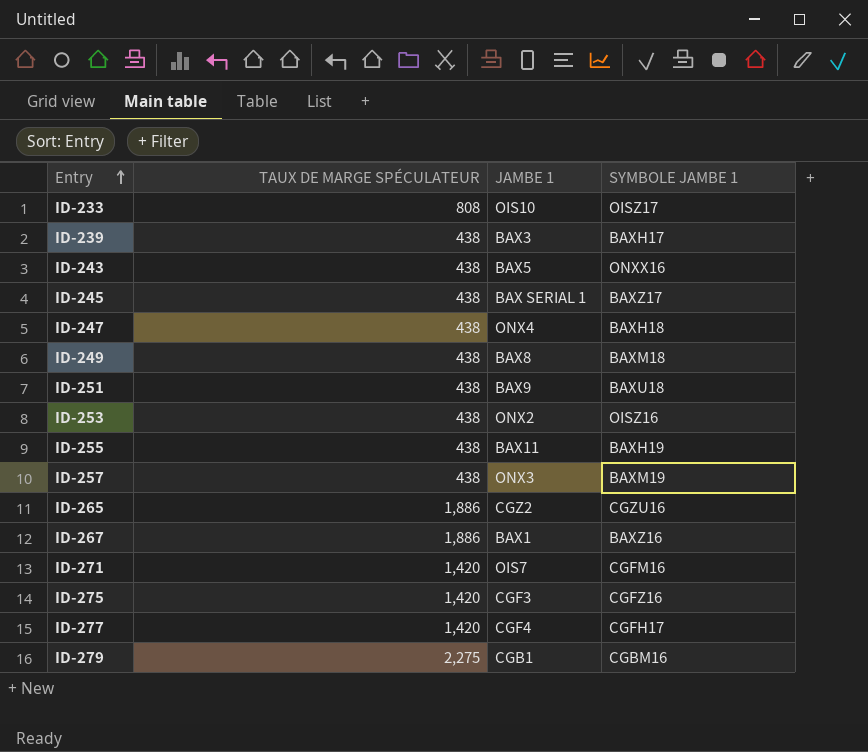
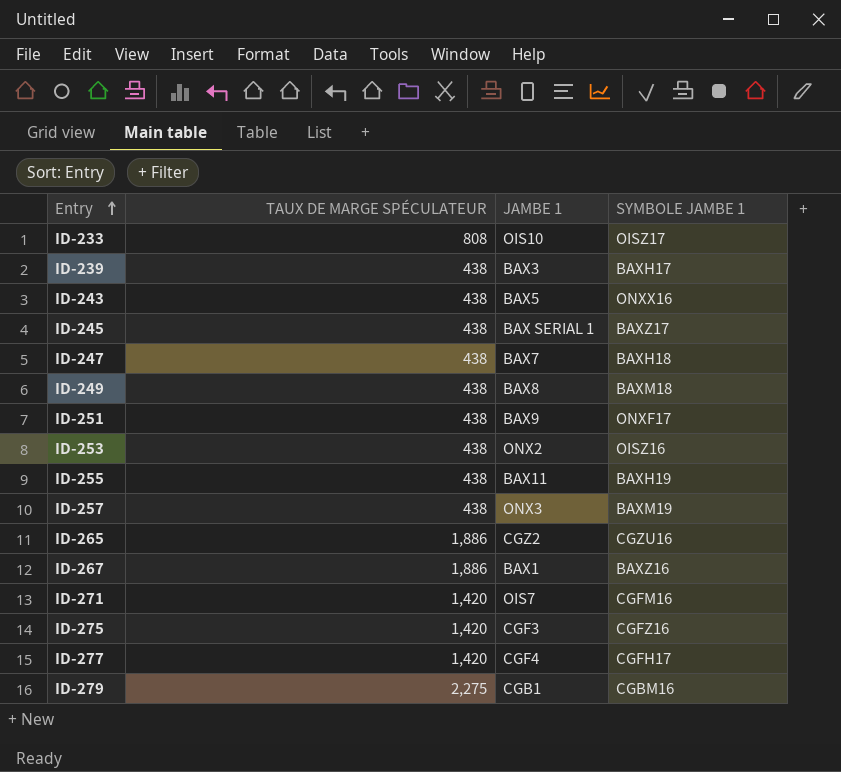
ID-247 | JAMBE 1: ONX4 -> BAX7
ID-251 | SYMBOLE JAMBE 1: BAXU18 -> ONXF17

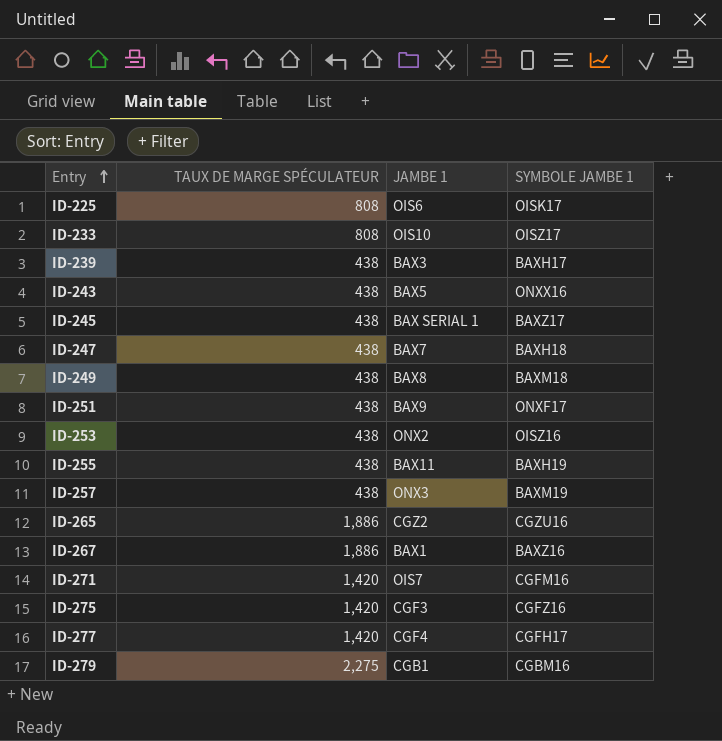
row ID-225: none -> 808 | OIS6 | OISK17

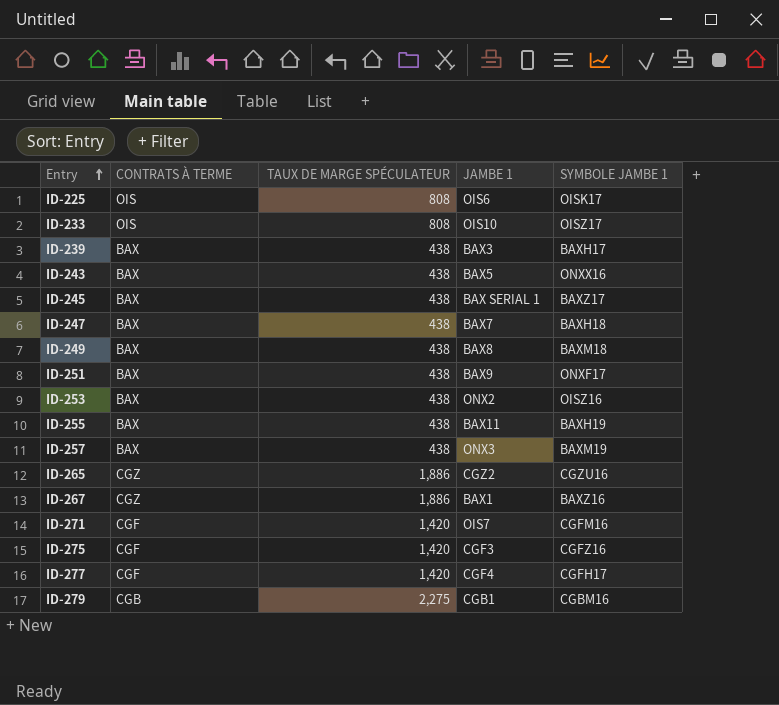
column CONTRATS À TERME | position: none -> 2

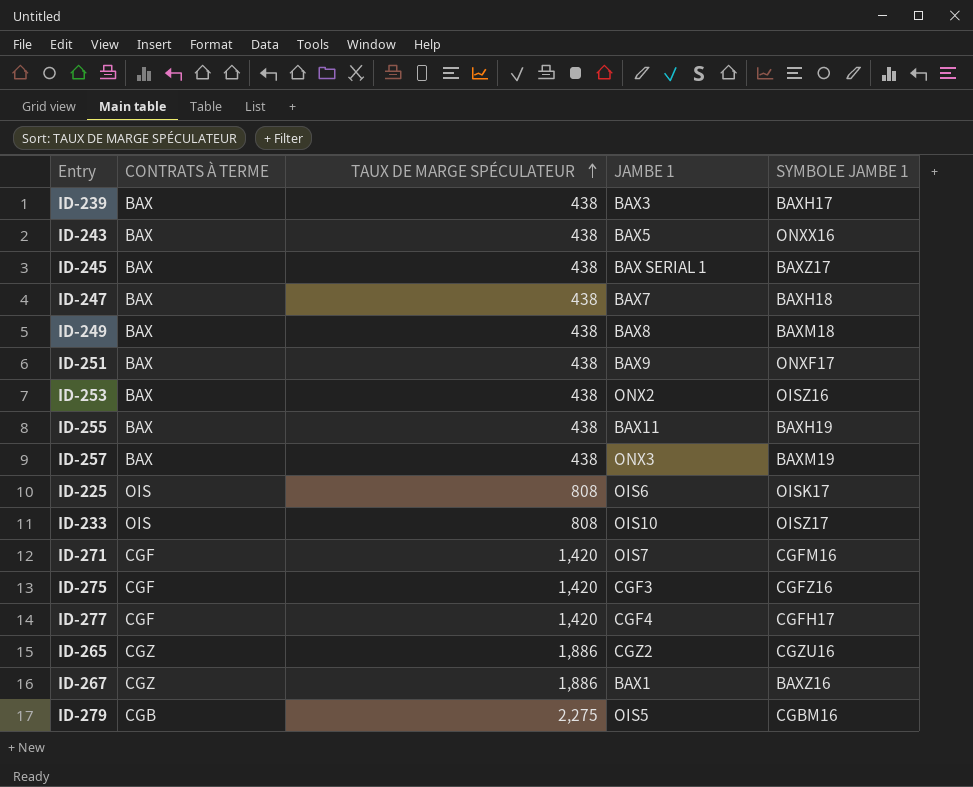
row order: Entry ascending -> TAUX DE MARGE SPÉCULATEUR ascending
ID-279 | JAMBE 1: CGB1 -> OIS5

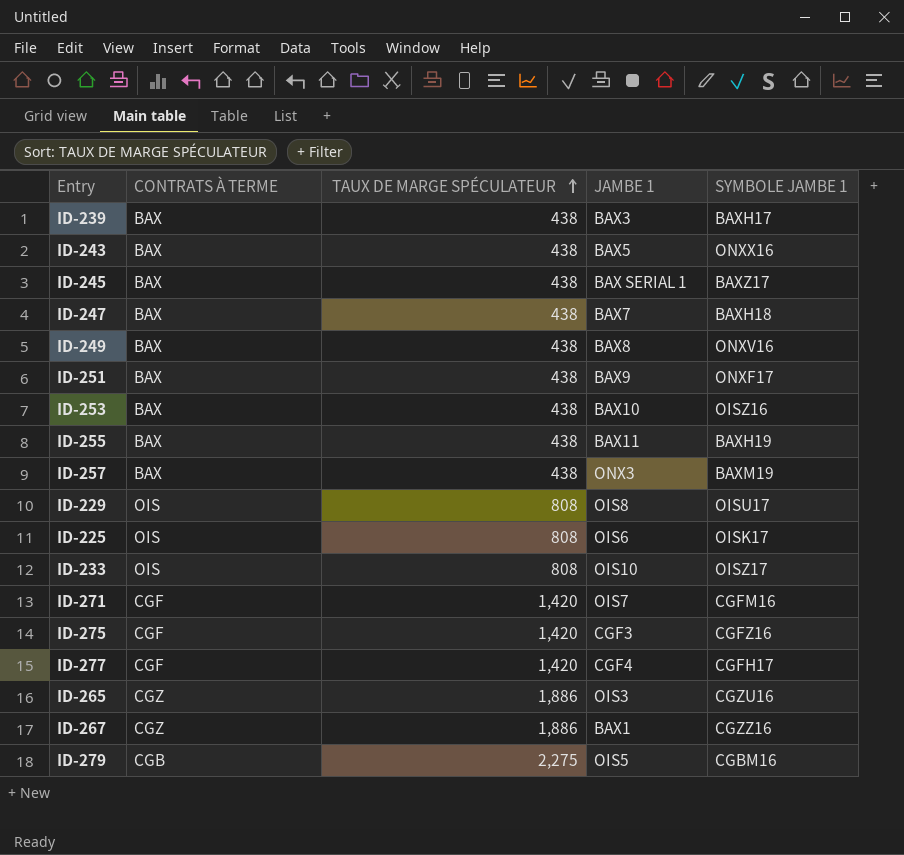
ID-249 | SYMBOLE JAMBE 1: BAXM18 -> ONXV16
ID-253 | JAMBE 1: ONX2 -> BAX10
row ID-229: none -> OIS | 808 | OIS8 | OISU17
ID-265 | JAMBE 1: CGZ2 -> OIS3
ID-267 | SYMBOLE JAMBE 1: BAXZ16 -> CGZZ16

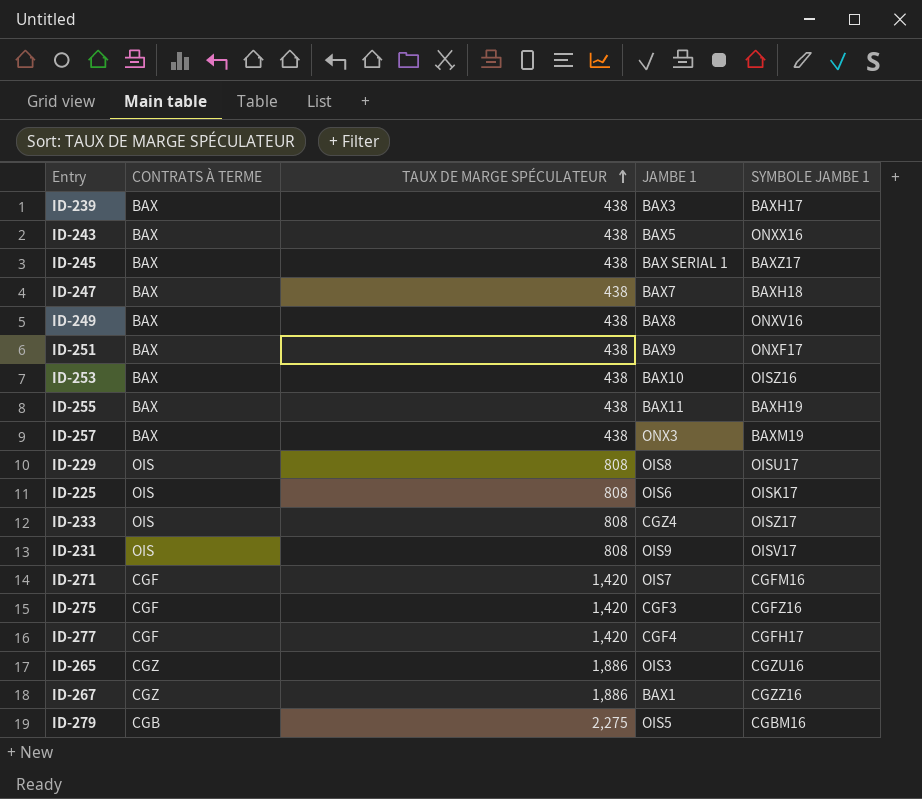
ID-233 | JAMBE 1: OIS10 -> CGZ4
row ID-231: none -> OIS | 808 | OIS9 | OISV17

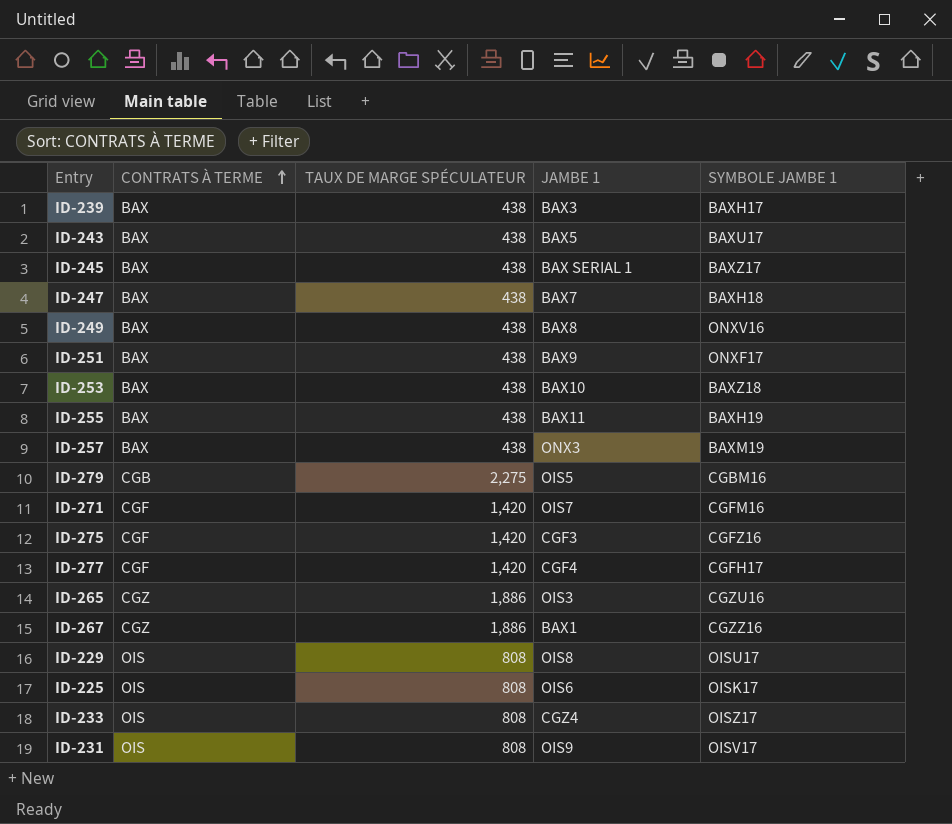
row order: TAUX DE MARGE SPÉCULATEUR ascending -> CONTRATS À TERME ascending
ID-243 | SYMBOLE JAMBE 1: ONXX16 -> BAXU17
ID-253 | SYMBOLE JAMBE 1: OISZ16 -> BAXZ18

